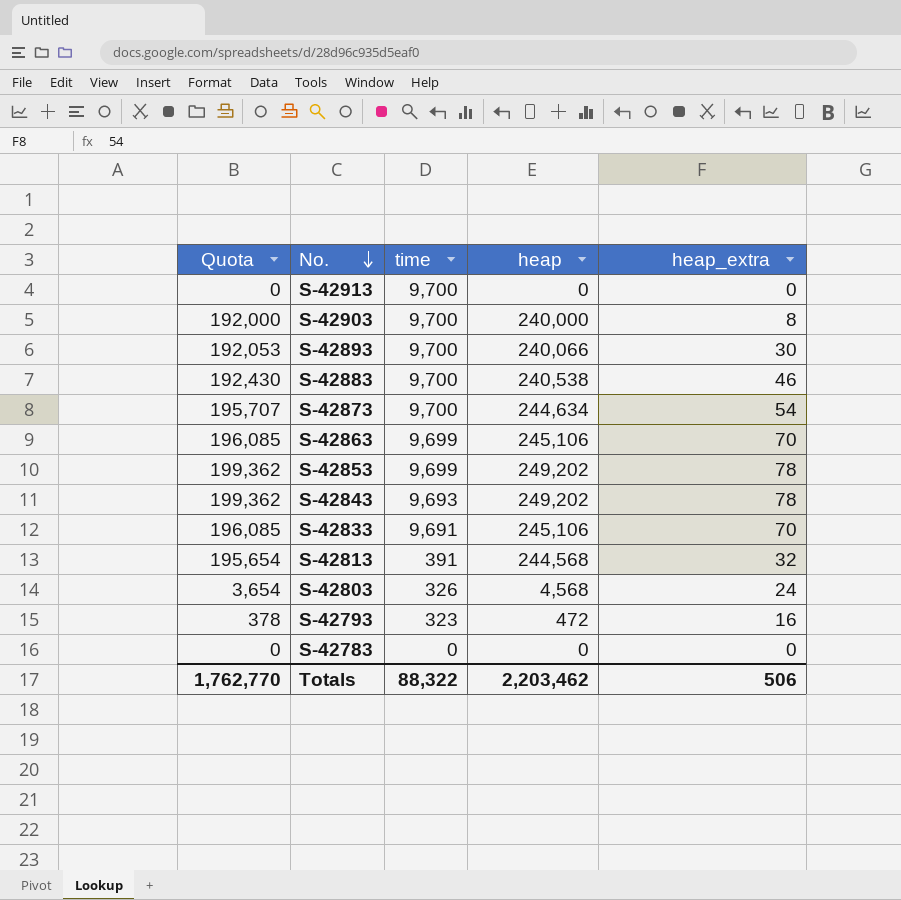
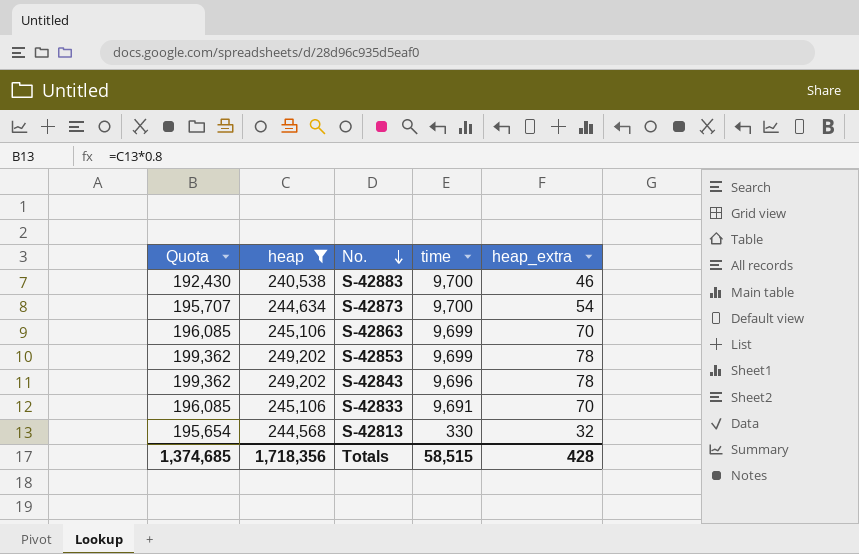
filter: none -> heap >= 240,538
column heap | position: 4 -> 2
S-42843 | time: 9,693 -> 9,696
S-42813 | time: 391 -> 330
Totals | Quota: 1,762,770 -> 1,374,685
Totals | heap: 2,203,462 -> 1,718,356
Totals | time: 88,322 -> 58,515
Totals | heap_extra: 506 -> 428

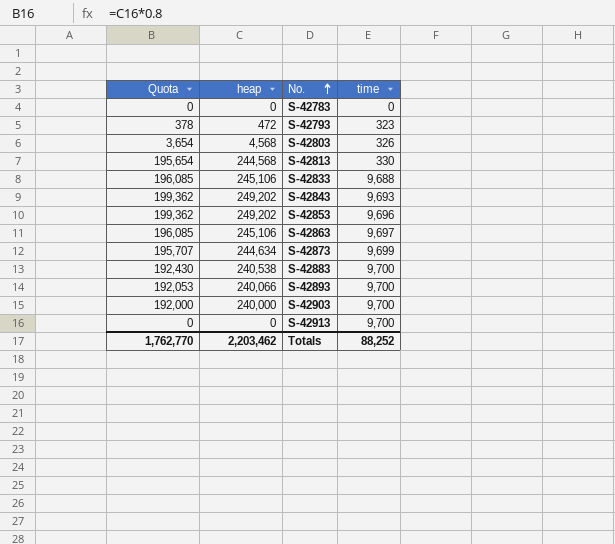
filter: heap >= 240,538 -> none
row order: No. descending -> No. ascending
column heap_extra | position: 5 -> none
S-42833 | time: 9,691 -> 9,688
S-42843 | time: 9,696 -> 9,693
S-42853 | time: 9,699 -> 9,696
S-42863 | time: 9,699 -> 9,697
S-42873 | time: 9,700 -> 9,699
Totals | Quota: 1,374,685 -> 1,762,770
Totals | heap: 1,718,356 -> 2,203,462
Totals | time: 58,515 -> 88,252

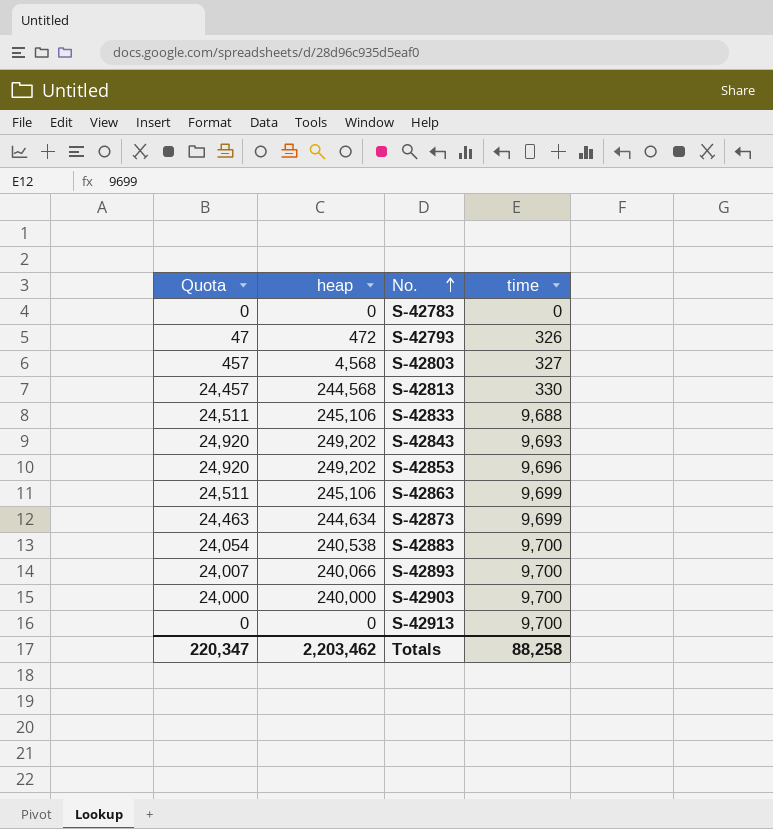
column Quota | formula: [heap] * 0.8 -> [heap] * 0.1
S-42793 | time: 323 -> 326
S-42803 | time: 326 -> 327
S-42863 | time: 9,697 -> 9,699
Totals | Quota: 1,762,770 -> 220,347
Totals | time: 88,252 -> 88,258

